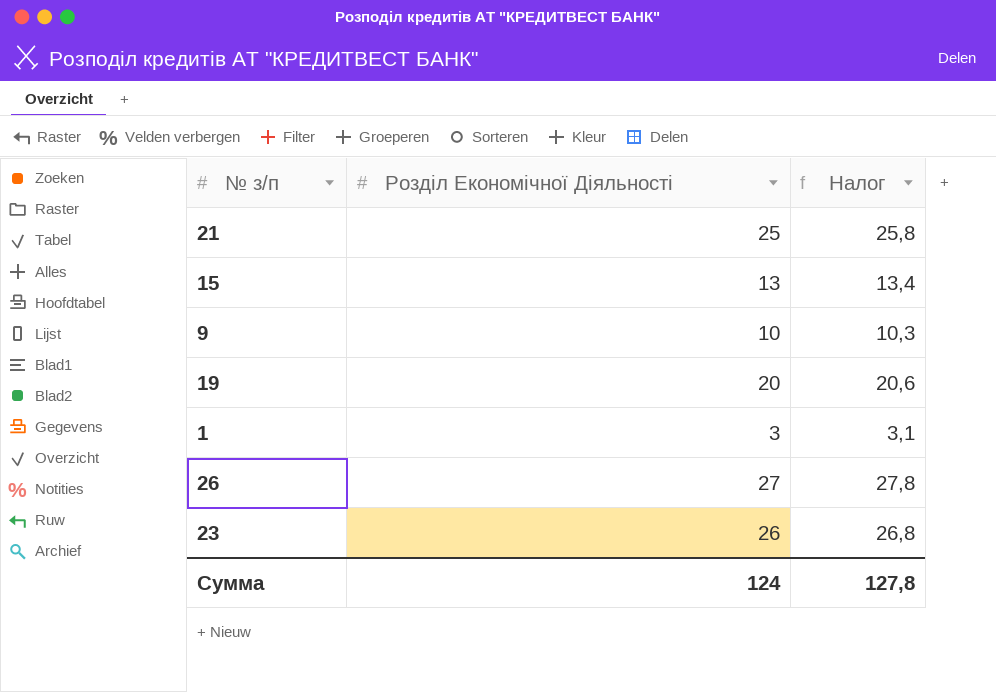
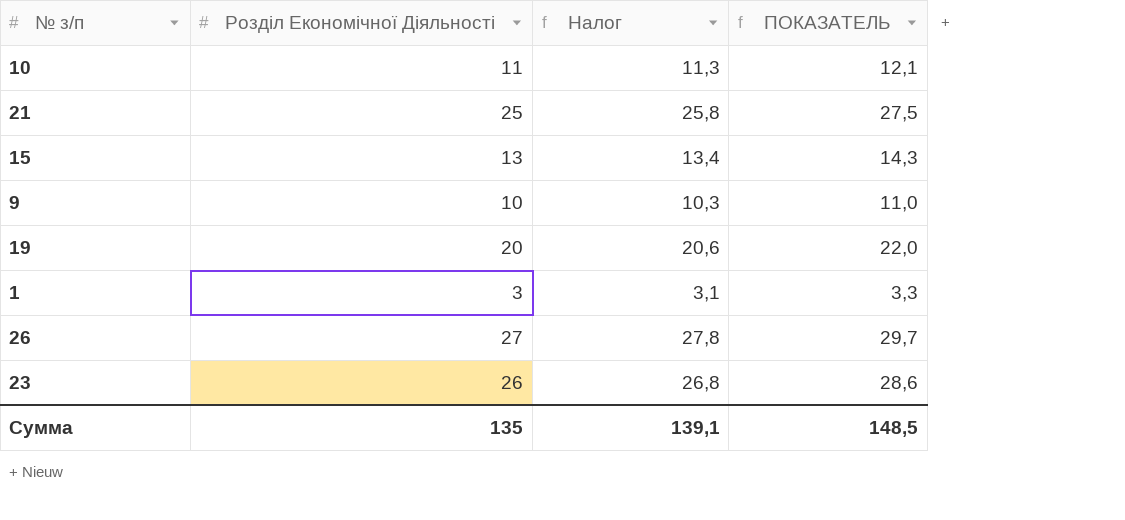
column ПОКАЗАТЕЛЬ | formula: none -> [Розділ Економічної Діяльності] * 1,1
row 10: none -> 11 | 11,3 | 12,1
Сумма | Розділ Економічної Діяльності: 124 -> 135
Сумма | Налог: 127,8 -> 139,1

